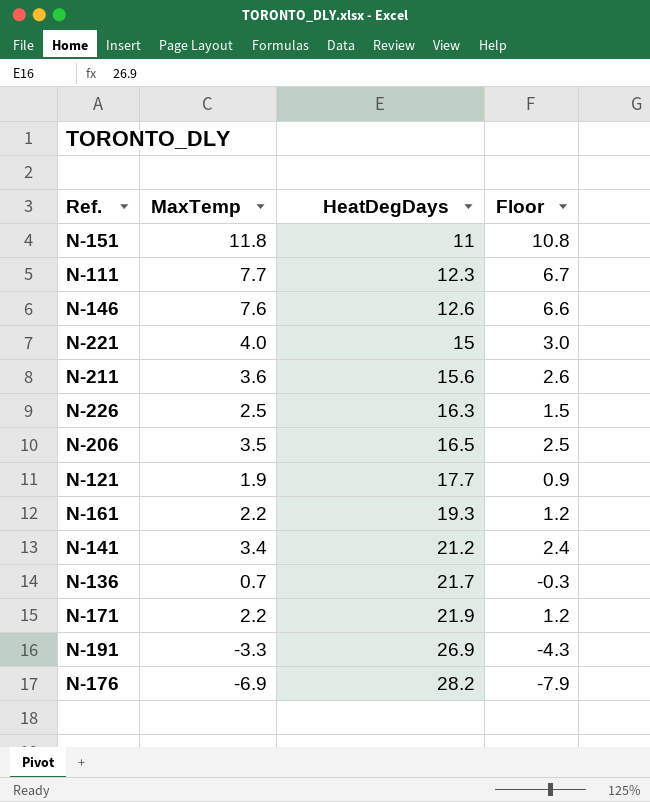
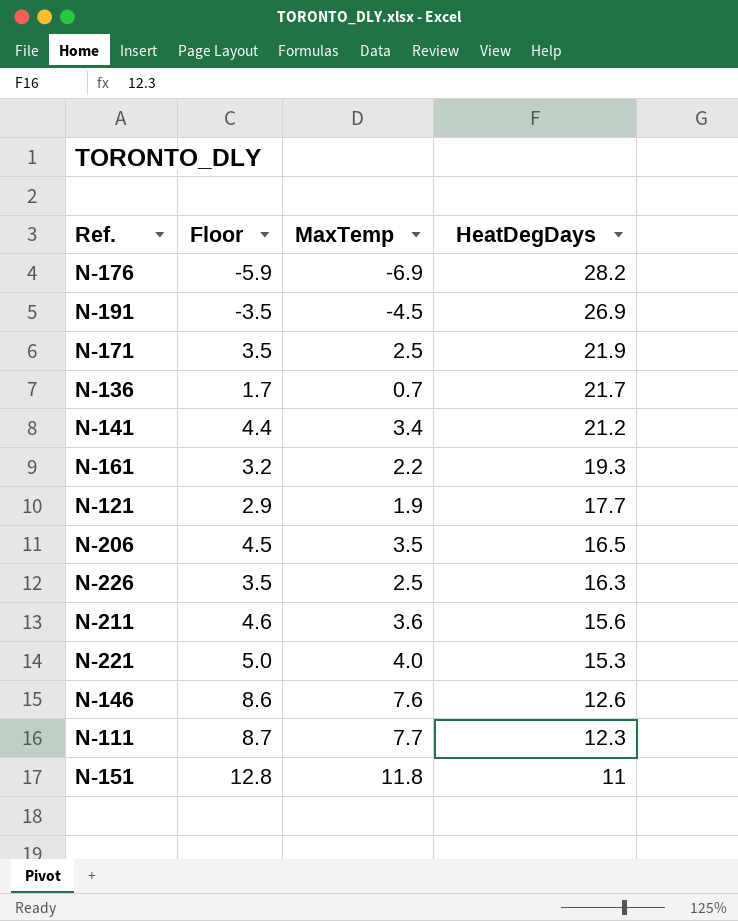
row order: HeatDegDays ascending -> HeatDegDays descending
column Floor | formula: [MaxTemp] - 1 -> [MaxTemp] + 1
column Floor | position: 4 -> 2
N-191 | MaxTemp: -3.3 -> -4.5
N-171 | MaxTemp: 2.2 -> 2.5
N-221 | HeatDegDays: 15 -> 15.3

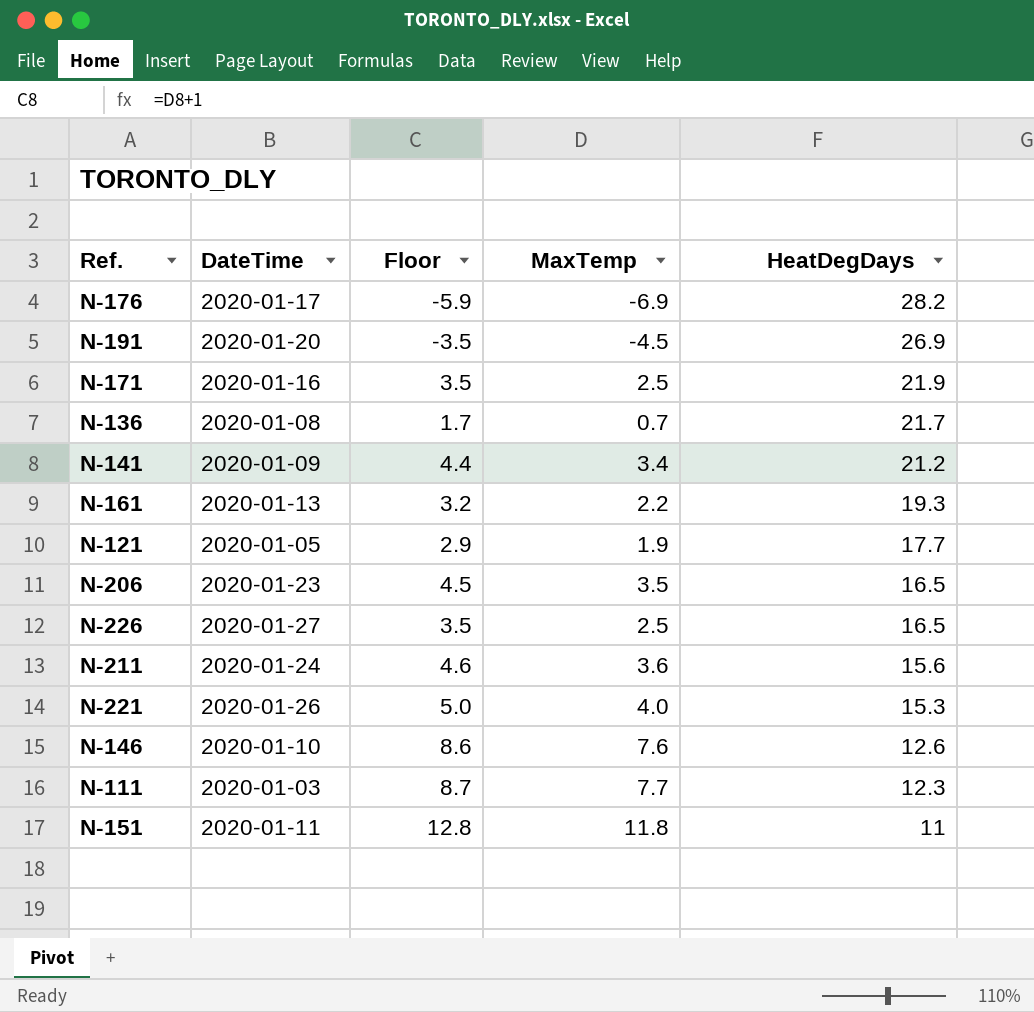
column DateTime | position: none -> 2
N-226 | HeatDegDays: 16.3 -> 16.5

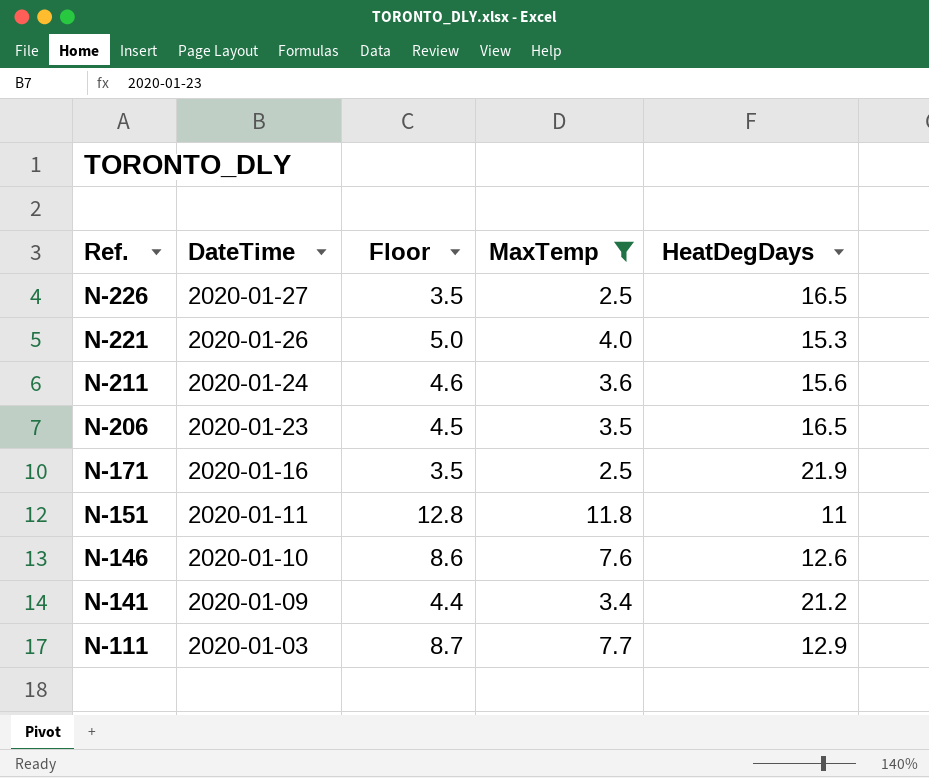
filter: none -> MaxTemp >= 2.5
row order: HeatDegDays descending -> Ref. descending
N-111 | HeatDegDays: 12.3 -> 12.9

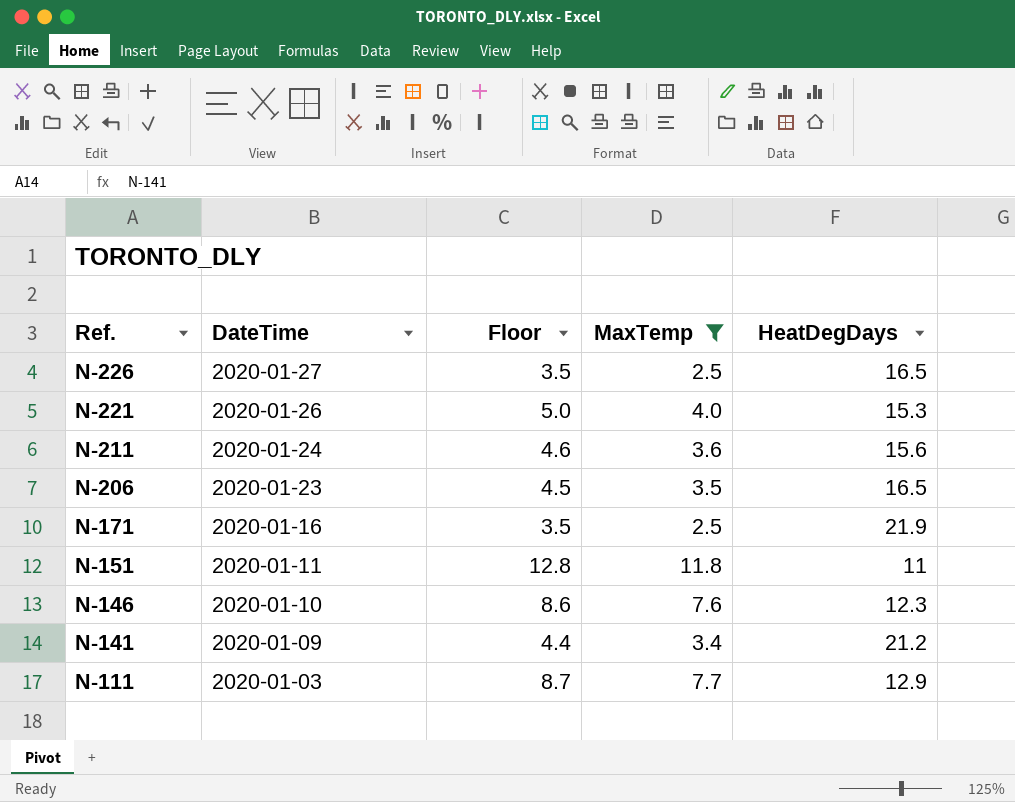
N-146 | HeatDegDays: 12.6 -> 12.3

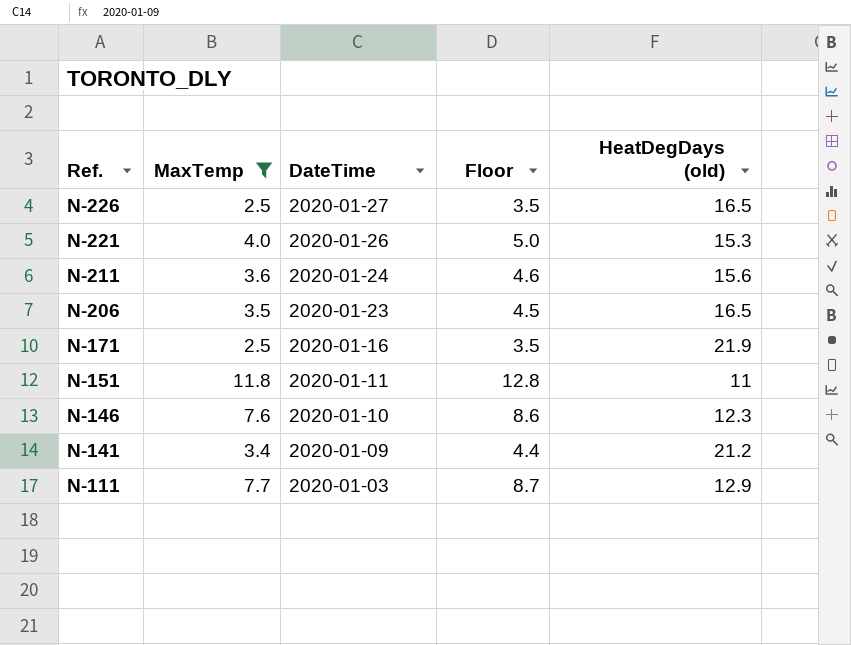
column MaxTemp | position: 4 -> 2
column name: HeatDegDays -> HeatDegDays (old)

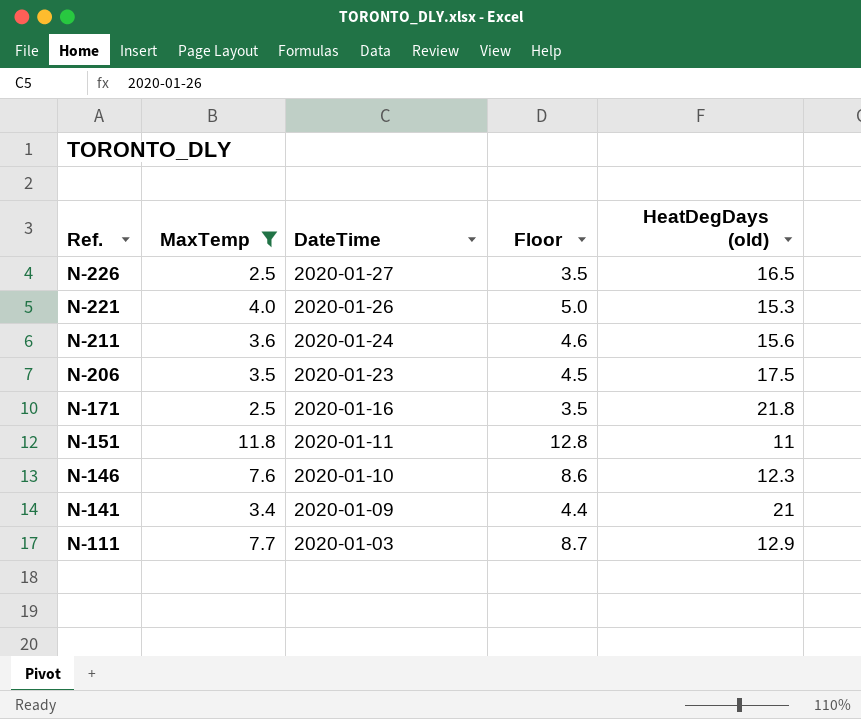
N-206 | HeatDegDays (old): 16.5 -> 17.5
N-171 | HeatDegDays (old): 21.9 -> 21.8
N-141 | HeatDegDays (old): 21.2 -> 21

